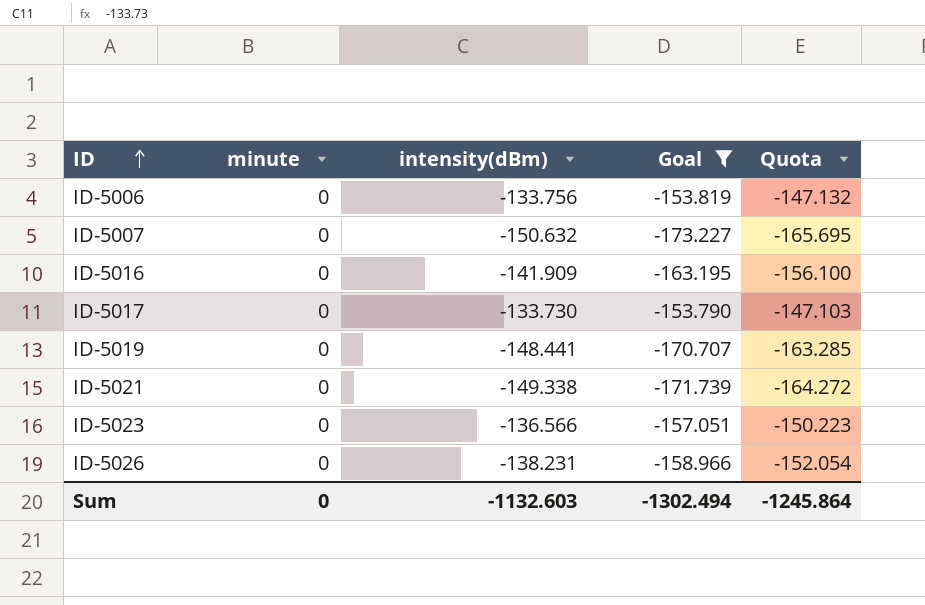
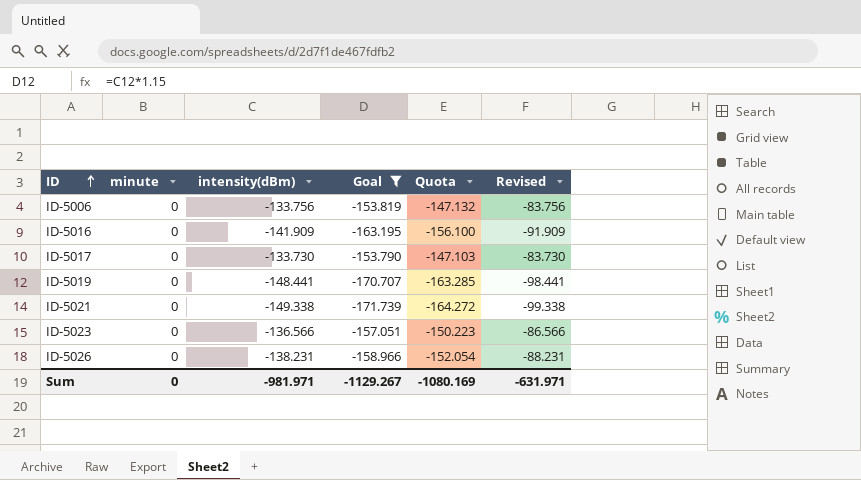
column Revised | formula: none -> [intensity(dBm)] + 50
row ID-5007: 0 | -150.632 | -173.227 | -165.695 -> none
Sum | intensity(dBm): -1132.603 -> -981.971
Sum | Goal: -1302.494 -> -1129.267
Sum | Quota: -1245.864 -> -1080.169

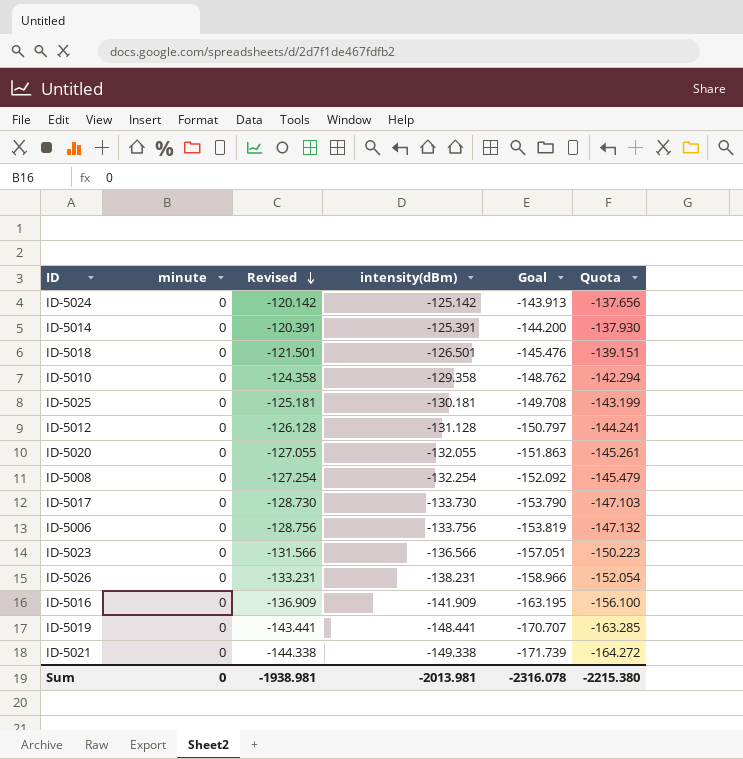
filter: Goal <= -153.790 -> none
row order: ID ascending -> Revised descending
column Revised | formula: [intensity(dBm)] + 50 -> [intensity(dBm)] + 5
column Revised | position: 6 -> 3
Sum | Revised: -631.971 -> -1938.981
Sum | intensity(dBm): -981.971 -> -2013.981
Sum | Goal: -1129.267 -> -2316.078
Sum | Quota: -1080.169 -> -2215.380

